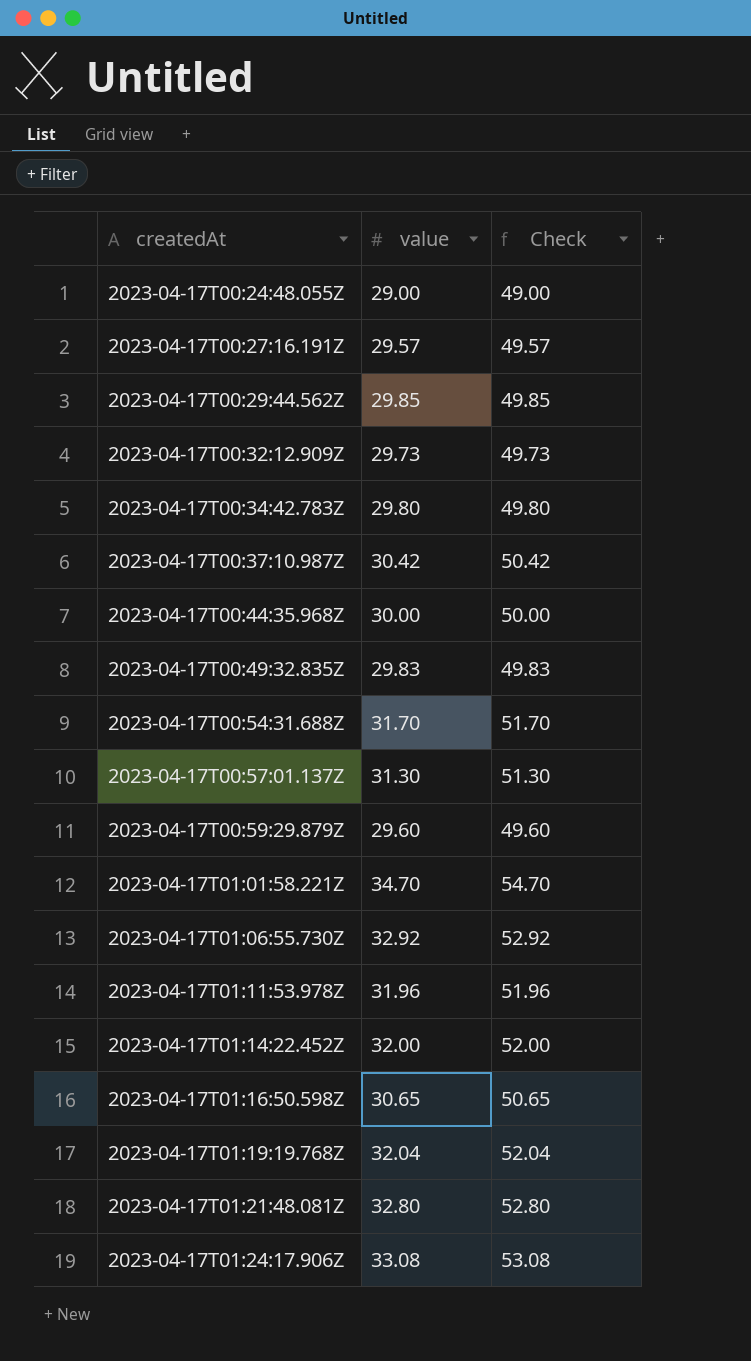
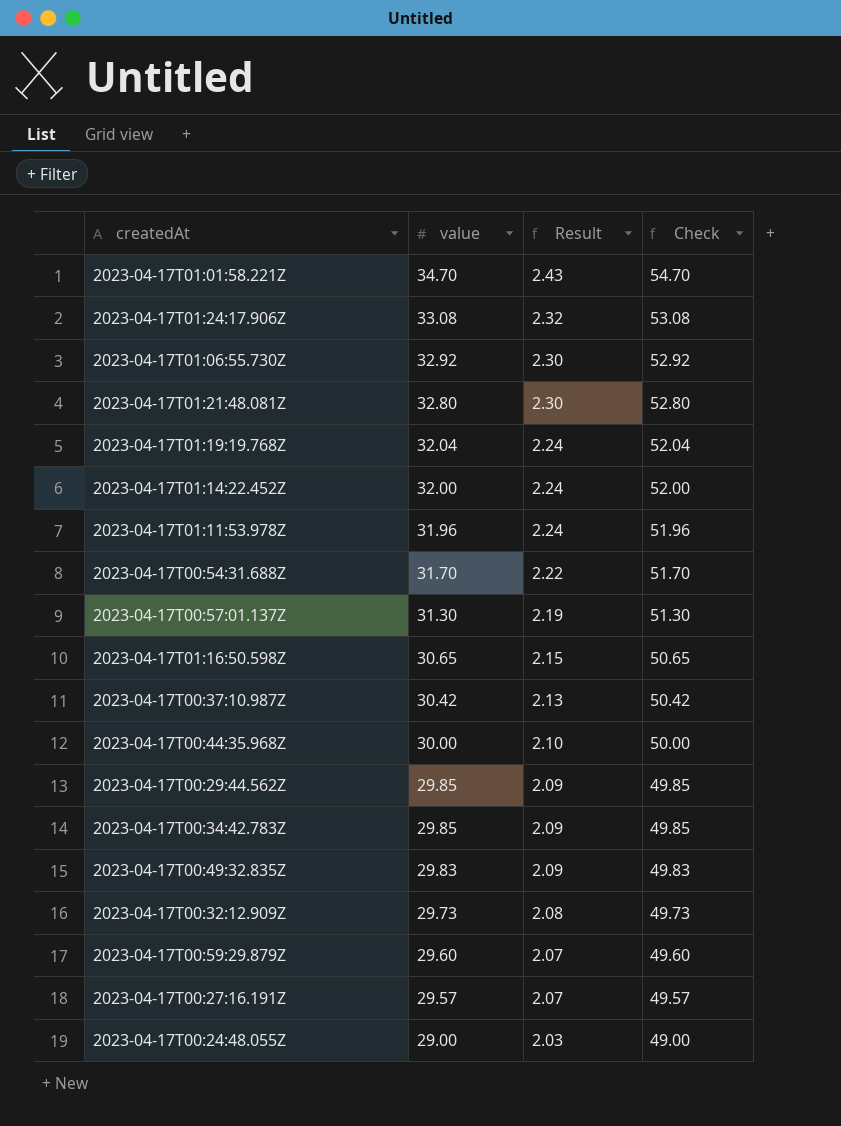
row order: createdAt ascending -> value descending
column Result | formula: none -> [value] * 0.07
2023-04-17T00:34:42.783Z | value: 29.80 -> 29.85
2023-04-17T00:34:42.783Z | Check: 49.80 -> 49.85

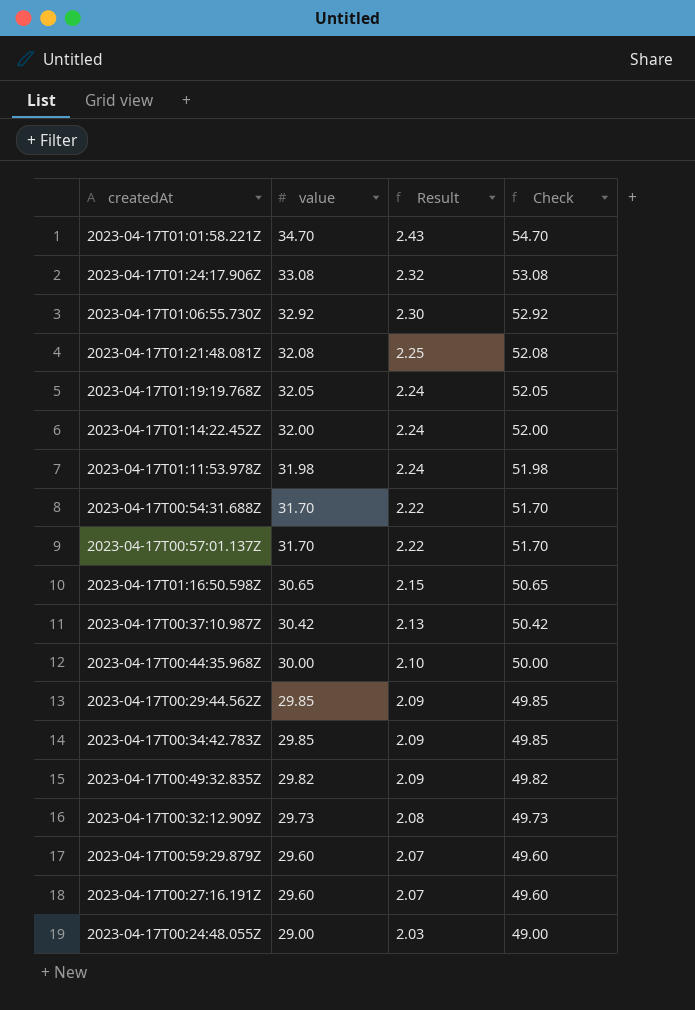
2023-04-17T01:21:48.081Z | value: 32.80 -> 32.08
2023-04-17T01:21:48.081Z | Result: 2.30 -> 2.25
2023-04-17T01:21:48.081Z | Check: 52.80 -> 52.08
2023-04-17T01:19:19.768Z | value: 32.04 -> 32.05
2023-04-17T01:19:19.768Z | Check: 52.04 -> 52.05
2023-04-17T01:11:53.978Z | value: 31.96 -> 31.98
2023-04-17T01:11:53.978Z | Check: 51.96 -> 51.98
2023-04-17T00:57:01.137Z | value: 31.30 -> 31.70
2023-04-17T00:57:01.137Z | Result: 2.19 -> 2.22
2023-04-17T00:57:01.137Z | Check: 51.30 -> 51.70
2023-04-17T00:49:32.835Z | value: 29.83 -> 29.82
2023-04-17T00:49:32.835Z | Check: 49.83 -> 49.82
2023-04-17T00:27:16.191Z | value: 29.57 -> 29.60
2023-04-17T00:27:16.191Z | Check: 49.57 -> 49.60

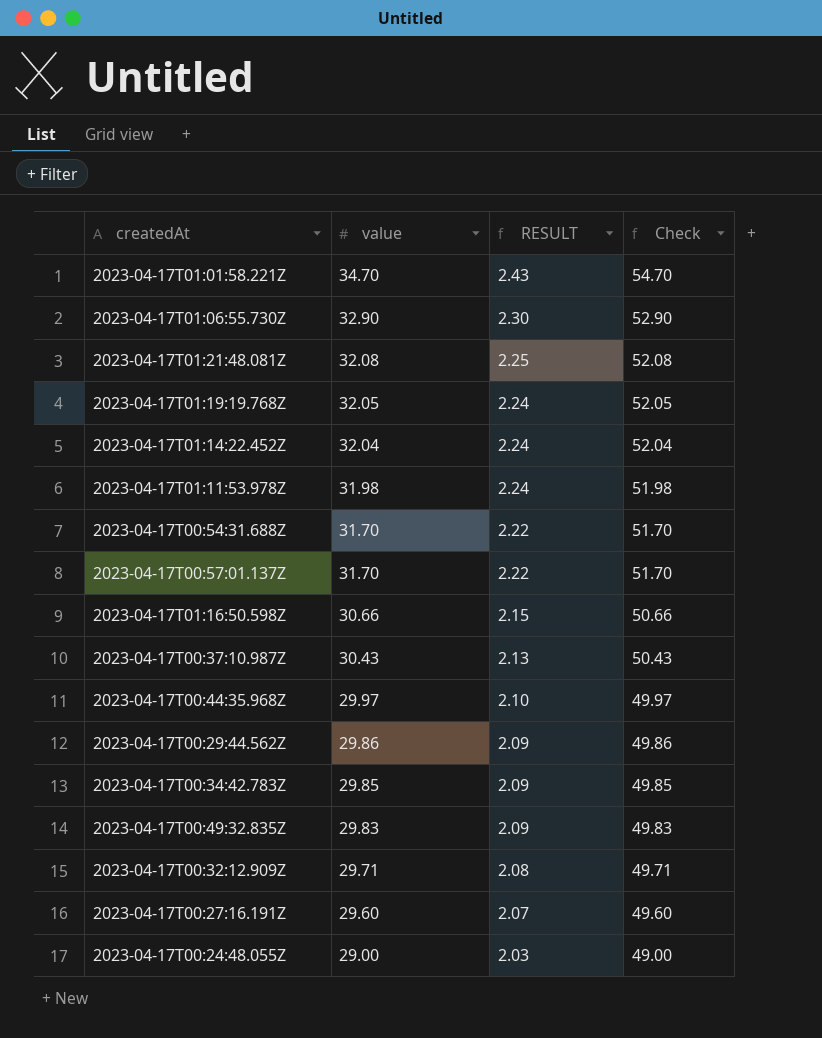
column name: Result -> RESULT
row 2023-04-17T01:24:17.906Z: 33.08 | 2.32 | 53.08 -> none
row 2023-04-17T00:59:29.879Z: 29.60 | 2.07 | 49.60 -> none
2023-04-17T01:06:55.730Z | value: 32.92 -> 32.90
2023-04-17T01:06:55.730Z | Check: 52.92 -> 52.90
2023-04-17T01:14:22.452Z | value: 32.00 -> 32.04
2023-04-17T01:14:22.452Z | Check: 52.00 -> 52.04
2023-04-17T01:16:50.598Z | value: 30.65 -> 30.66
2023-04-17T01:16:50.598Z | Check: 50.65 -> 50.66
2023-04-17T00:37:10.987Z | value: 30.42 -> 30.43
2023-04-17T00:37:10.987Z | Check: 50.42 -> 50.43
2023-04-17T00:44:35.968Z | value: 30.00 -> 29.97
2023-04-17T00:44:35.968Z | Check: 50.00 -> 49.97
2023-04-17T00:29:44.562Z | value: 29.85 -> 29.86
2023-04-17T00:29:44.562Z | Check: 49.85 -> 49.86
2023-04-17T00:49:32.835Z | value: 29.82 -> 29.83
2023-04-17T00:49:32.835Z | Check: 49.82 -> 49.83
2023-04-17T00:32:12.909Z | value: 29.73 -> 29.71
2023-04-17T00:32:12.909Z | Check: 49.73 -> 49.71

